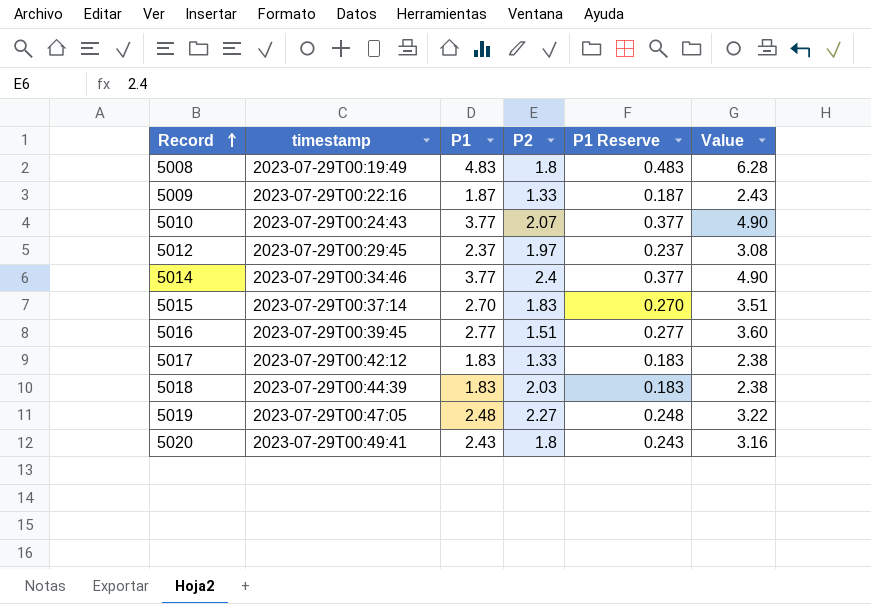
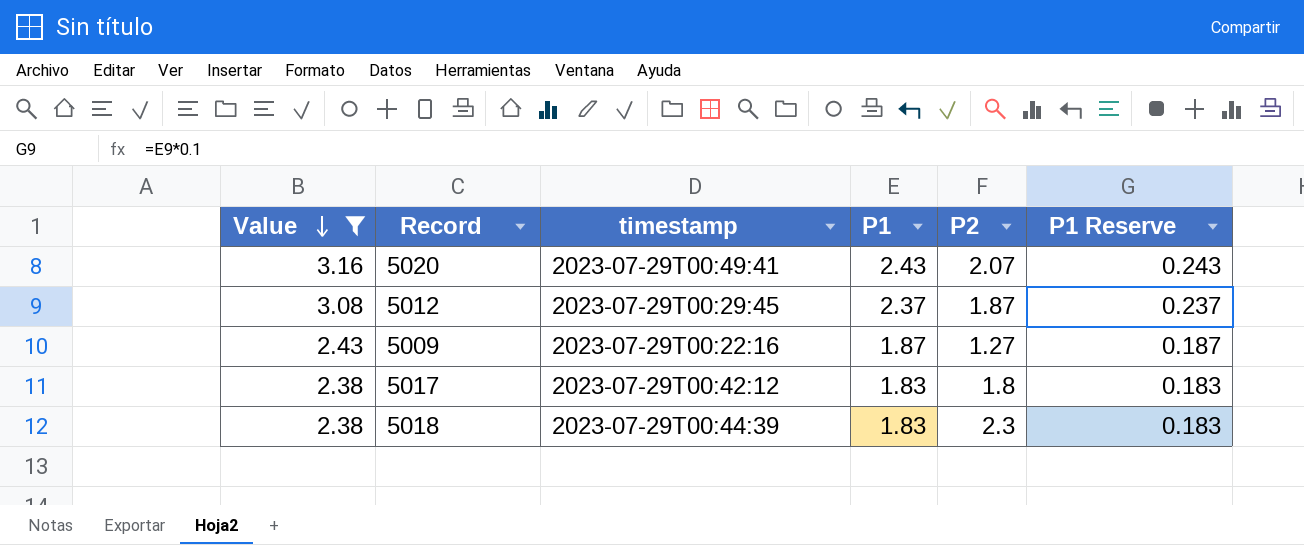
filter: none -> Value <= 3.16
row order: Record ascending -> Value descending
column Value | position: 6 -> 1
5020 | P2: 1.8 -> 2.07
5012 | P2: 1.97 -> 1.87
5009 | P2: 1.33 -> 1.27
5017 | P2: 1.33 -> 1.8
5018 | P2: 2.03 -> 2.3

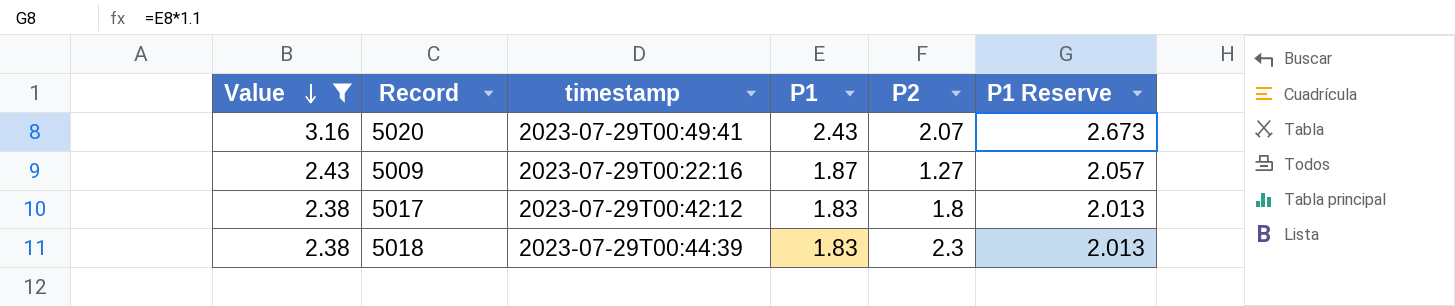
column P1 Reserve | formula: [P1] * 0.1 -> [P1] * 1.1
row 5012: 3.08 | 2023-07-29T00:29:45 | 2.37 | 1.87 | 0.237 -> none

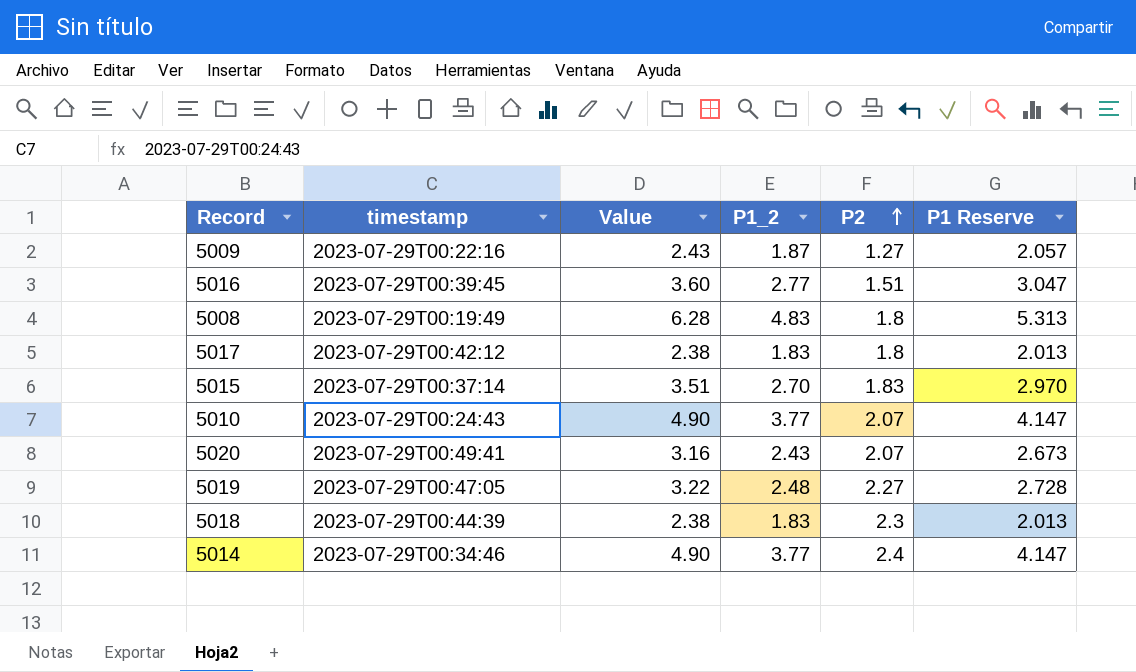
filter: Value <= 3.16 -> none
row order: Value descending -> P2 ascending
column Value | position: 1 -> 3
column name: P1 -> P1_2

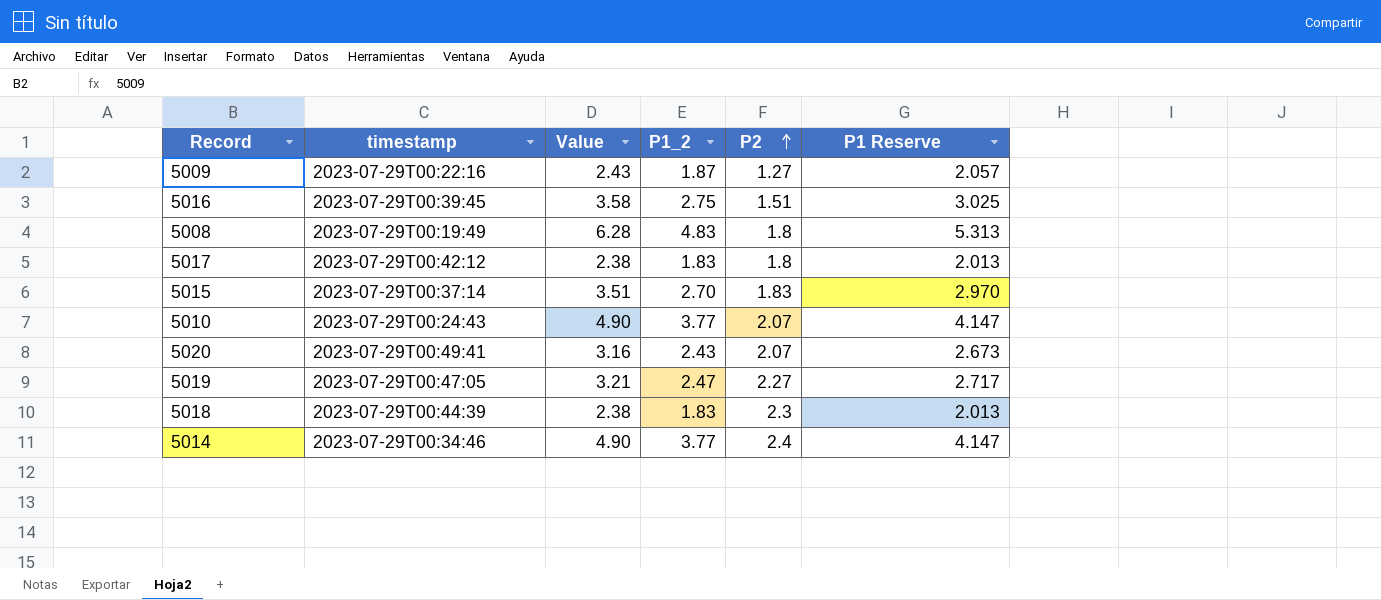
5016 | Value: 3.60 -> 3.58
5016 | P1_2: 2.77 -> 2.75
5016 | P1 Reserve: 3.047 -> 3.025
5019 | Value: 3.22 -> 3.21
5019 | P1_2: 2.48 -> 2.47
5019 | P1 Reserve: 2.728 -> 2.717

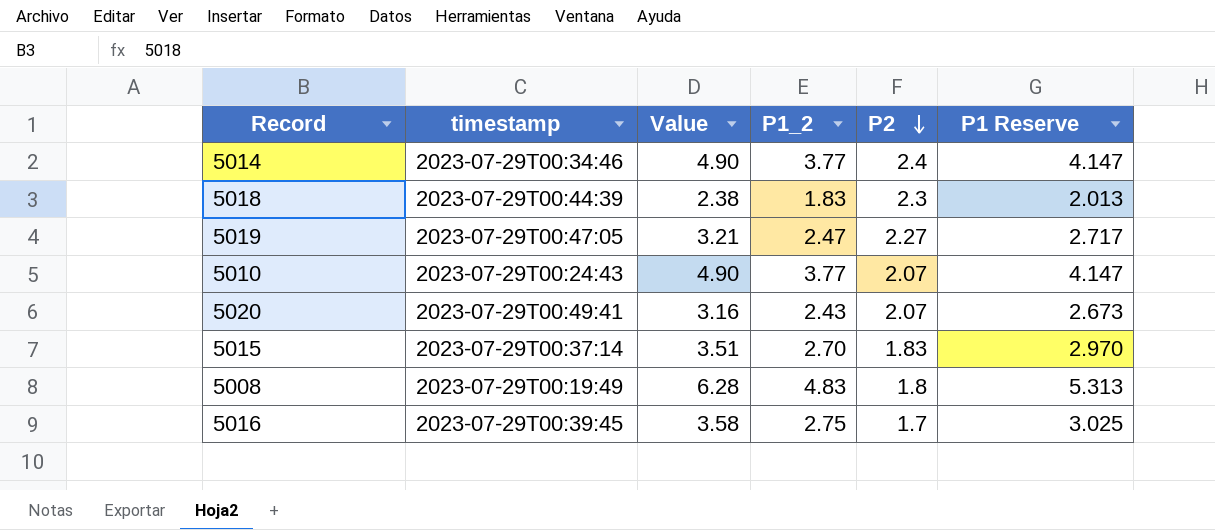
row order: P2 ascending -> P2 descending
row 5009: 2023-07-29T00:22:16 | 2.43 | 1.87 | 1.27 | 2.057 -> none
row 5017: 2023-07-29T00:42:12 | 2.38 | 1.83 | 1.8 | 2.013 -> none
5016 | P2: 1.51 -> 1.7

